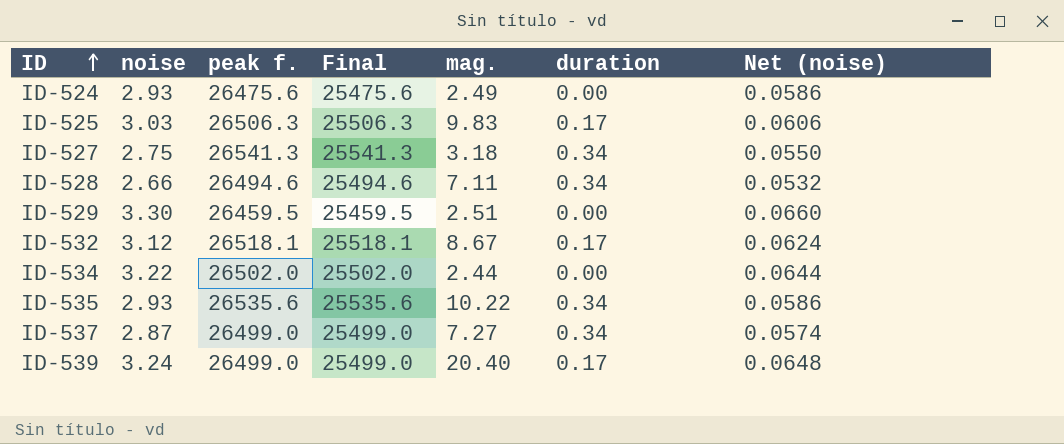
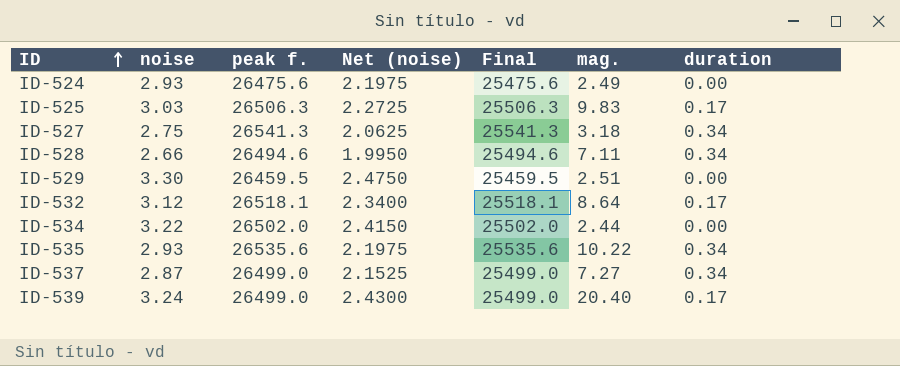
column Net (noise) | formula: [noise] * 0.02 -> [noise] * 0.75
column Net (noise) | position: 7 -> 4
ID-532 | mag.: 8.67 -> 8.64

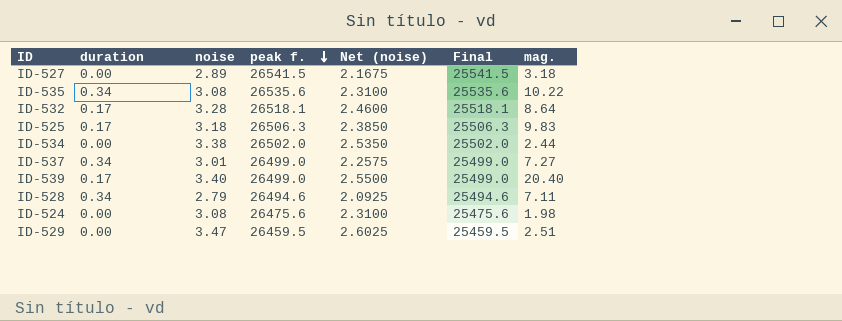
row order: ID ascending -> peak f. descending
column duration | position: 7 -> 2
ID-527 | duration: 0.34 -> 0.00
ID-527 | noise: 2.75 -> 2.89
ID-527 | peak f.: 26541.3 -> 26541.5
ID-527 | Net (noise): 2.0625 -> 2.1675
ID-527 | Final: 25541.3 -> 25541.5
ID-535 | noise: 2.93 -> 3.08
ID-535 | Net (noise): 2.1975 -> 2.3100
ID-532 | noise: 3.12 -> 3.28
ID-532 | Net (noise): 2.3400 -> 2.4600
ID-525 | noise: 3.03 -> 3.18
ID-525 | Net (noise): 2.2725 -> 2.3850
ID-534 | noise: 3.22 -> 3.38
ID-534 | Net (noise): 2.4150 -> 2.5350
ID-537 | noise: 2.87 -> 3.01
ID-537 | Net (noise): 2.1525 -> 2.2575
ID-539 | noise: 3.24 -> 3.40
ID-539 | Net (noise): 2.4300 -> 2.5500
ID-528 | noise: 2.66 -> 2.79
ID-528 | Net (noise): 1.9950 -> 2.0925
ID-524 | noise: 2.93 -> 3.08
ID-524 | Net (noise): 2.1975 -> 2.3100
ID-524 | mag.: 2.49 -> 1.98
ID-529 | noise: 3.30 -> 3.47
ID-529 | Net (noise): 2.4750 -> 2.6025

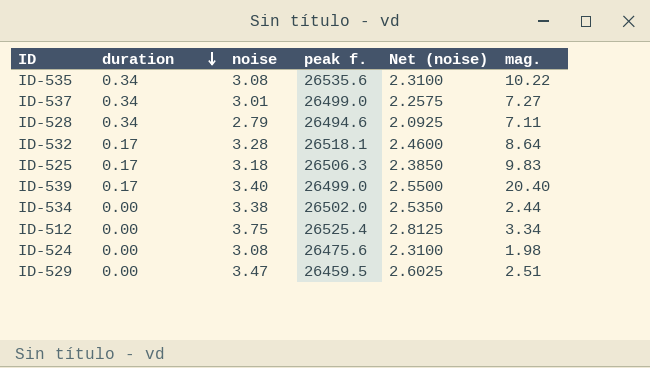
row order: peak f. descending -> duration descending
column Final | formula: [peak f.] - 1000 -> none
row ID-527: 0.00 | 2.89 | 26541.5 | 2.1675 | 25541.5 | 3.18 -> none
row ID-512: none -> 0.00 | 3.75 | 26525.4 | 2.8125 | 3.34

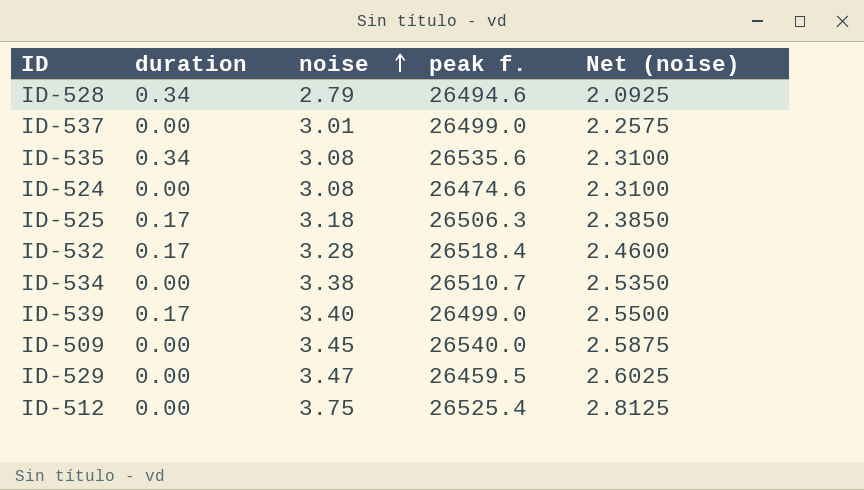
row order: duration descending -> noise ascending
column mag. | position: 6 -> none
ID-537 | duration: 0.34 -> 0.00
ID-524 | peak f.: 26475.6 -> 26474.6
ID-532 | peak f.: 26518.1 -> 26518.4
ID-534 | peak f.: 26502.0 -> 26510.7
row ID-509: none -> 0.00 | 3.45 | 26540.0 | 2.5875

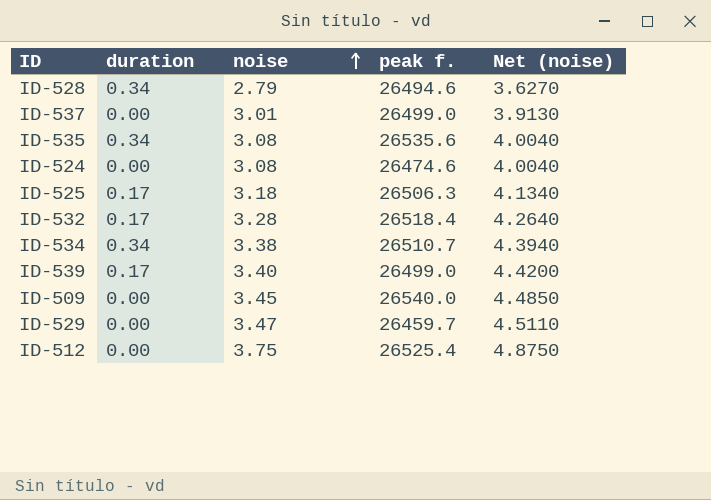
column Net (noise) | formula: [noise] * 0.75 -> [noise] * 1.3
ID-534 | duration: 0.00 -> 0.34
ID-529 | peak f.: 26459.5 -> 26459.7

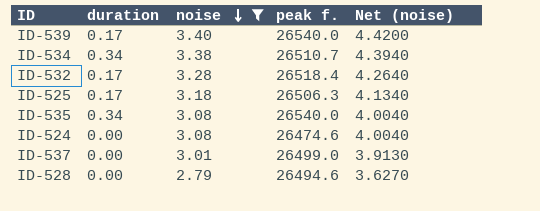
filter: none -> noise <= 3.40
row order: noise ascending -> noise descending
ID-539 | peak f.: 26499.0 -> 26540.0
ID-535 | peak f.: 26535.6 -> 26540.0
ID-528 | duration: 0.34 -> 0.00

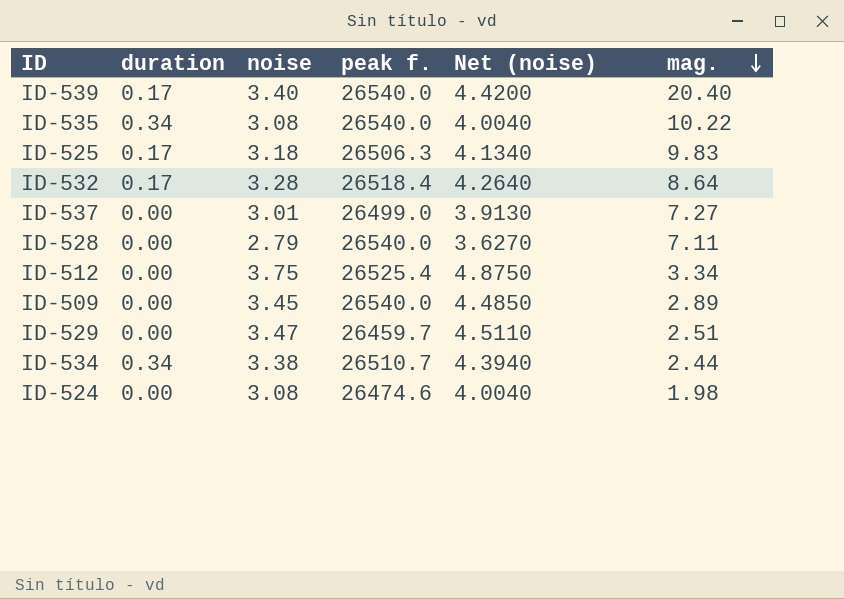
filter: noise <= 3.40 -> none
row order: noise descending -> mag. descending
column mag. | position: none -> 6
ID-528 | peak f.: 26494.6 -> 26540.0

